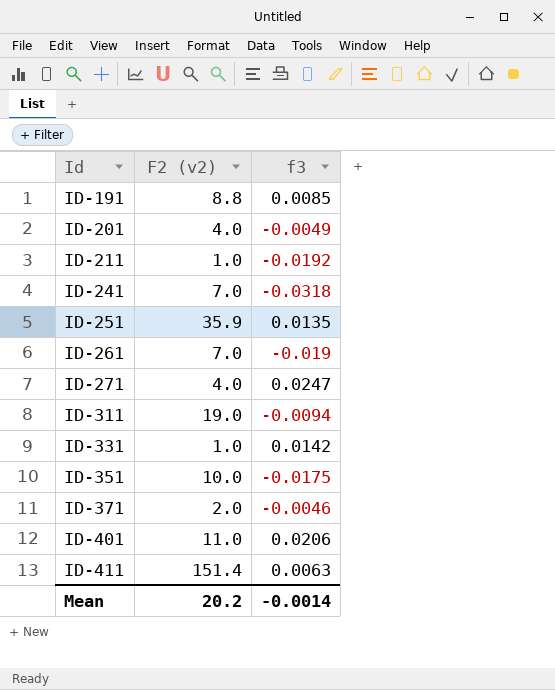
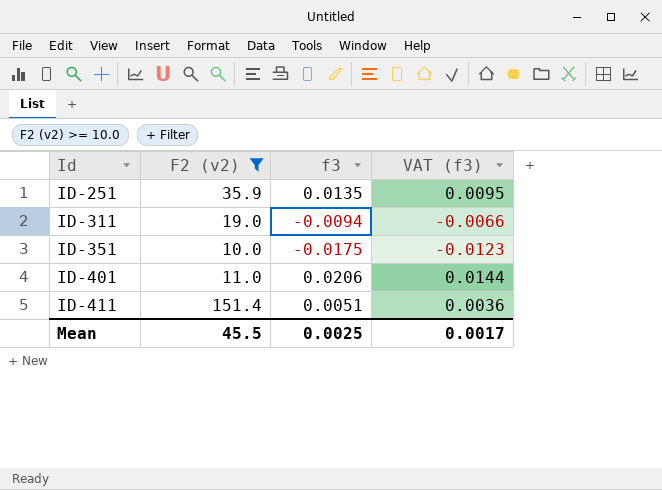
filter: none -> F2 (v2) >= 10.0
column VAT (f3) | formula: none -> [f3] * 0.7
ID-411 | f3: 0.0063 -> 0.0051
Mean | F2 (v2): 20.2 -> 45.5
Mean | f3: -0.0014 -> 0.0025

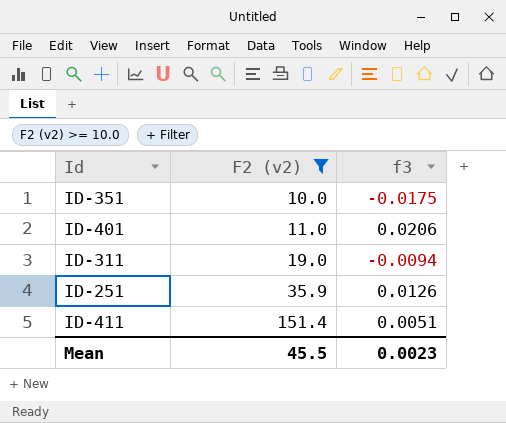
row order: Id ascending -> F2 (v2) ascending
column VAT (f3) | formula: [f3] * 0.7 -> none
ID-251 | f3: 0.0135 -> 0.0126
Mean | f3: 0.0025 -> 0.0023

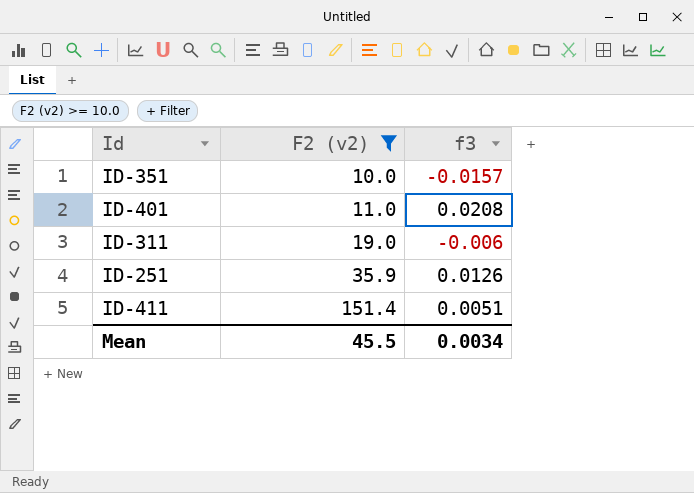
ID-351 | f3: -0.0175 -> -0.0157
ID-401 | f3: 0.0206 -> 0.0208
ID-311 | f3: -0.0094 -> -0.006
Mean | f3: 0.0023 -> 0.0034

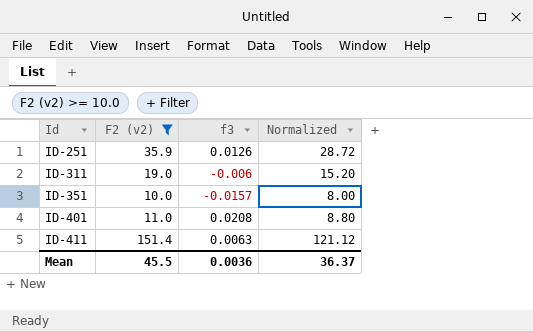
row order: F2 (v2) ascending -> Id ascending
column Normalized | formula: none -> [F2 (v2)] * 0.8
ID-411 | f3: 0.0051 -> 0.0063
Mean | f3: 0.0034 -> 0.0036

